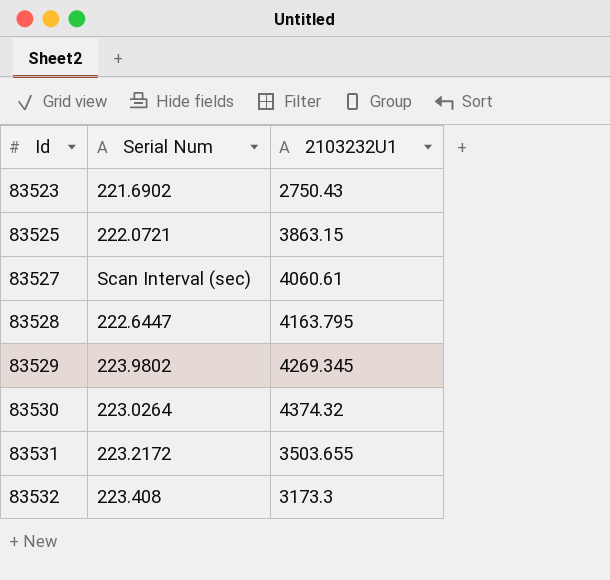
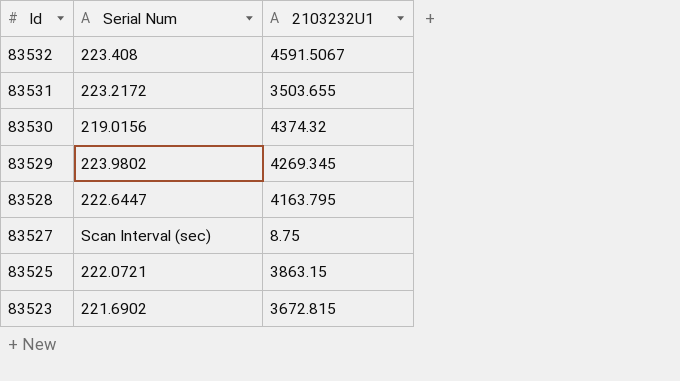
row order: Id ascending -> Id descending
83532 | 2103232U1: 3173.3 -> 4591.5067
83530 | Serial Num: 223.0264 -> 219.0156
83527 | 2103232U1: 4060.61 -> 8.75
83523 | 2103232U1: 2750.43 -> 3672.815

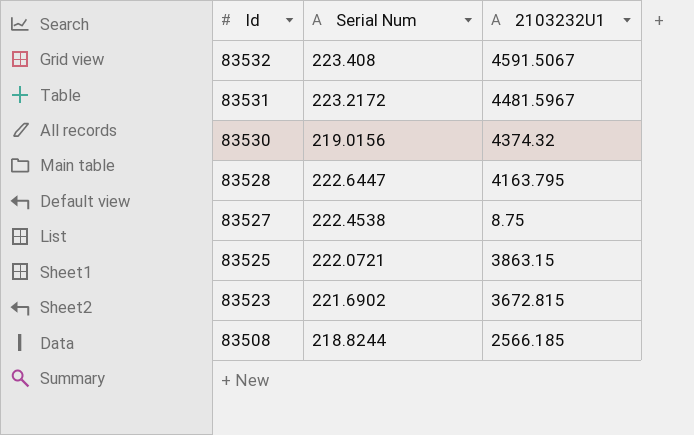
row 83529: 223.9802 | 4269.345 -> none
83531 | 2103232U1: 3503.655 -> 4481.5967
83527 | Serial Num: Scan Interval (sec) -> 222.4538
row 83508: none -> 218.8244 | 2566.185

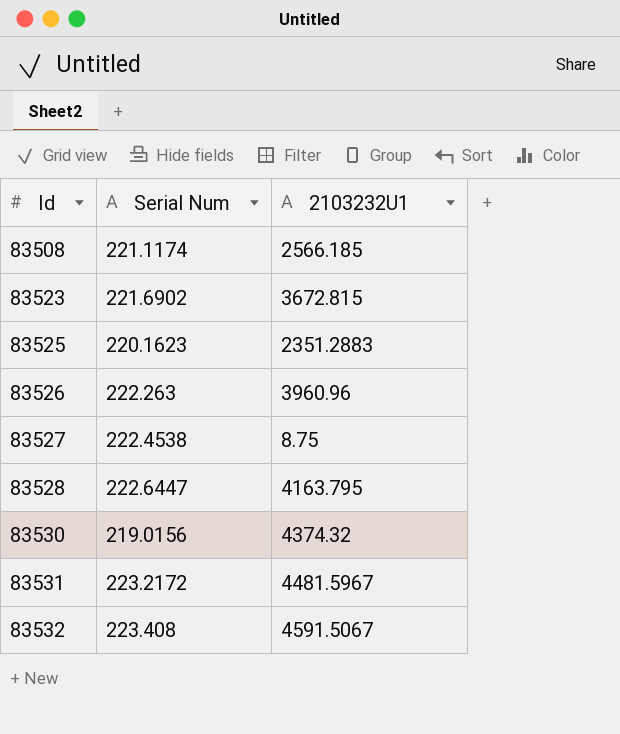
row order: Id descending -> Id ascending
83508 | Serial Num: 218.8244 -> 221.1174
83525 | Serial Num: 222.0721 -> 220.1623
83525 | 2103232U1: 3863.15 -> 2351.2883
row 83526: none -> 222.263 | 3960.96

